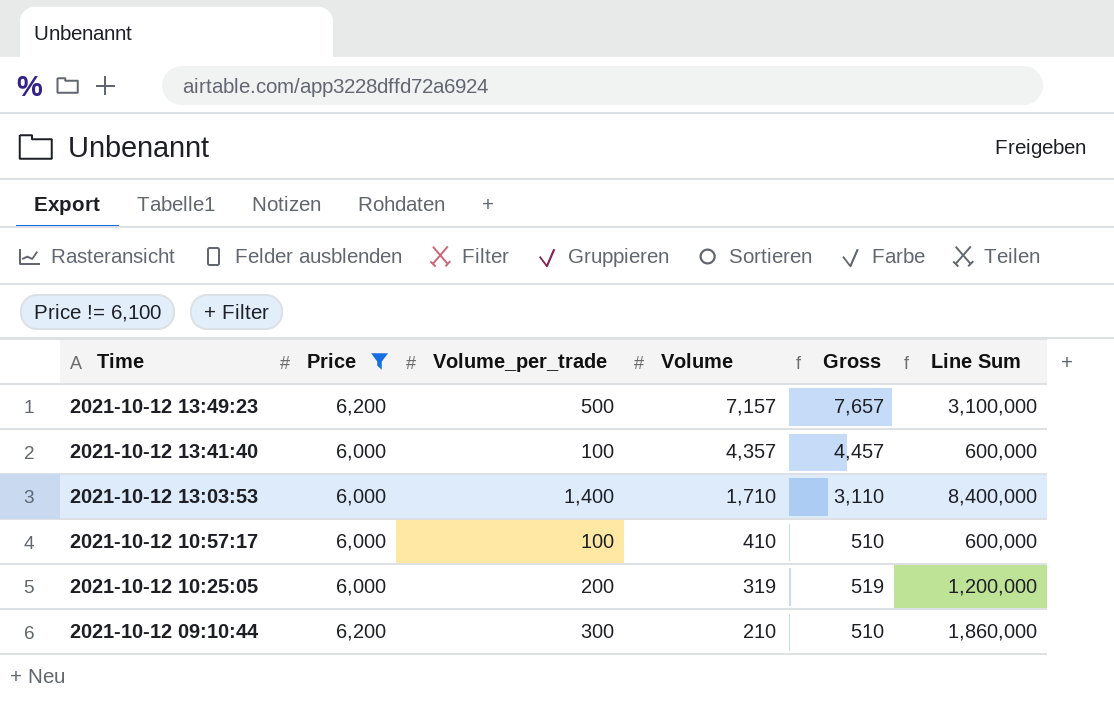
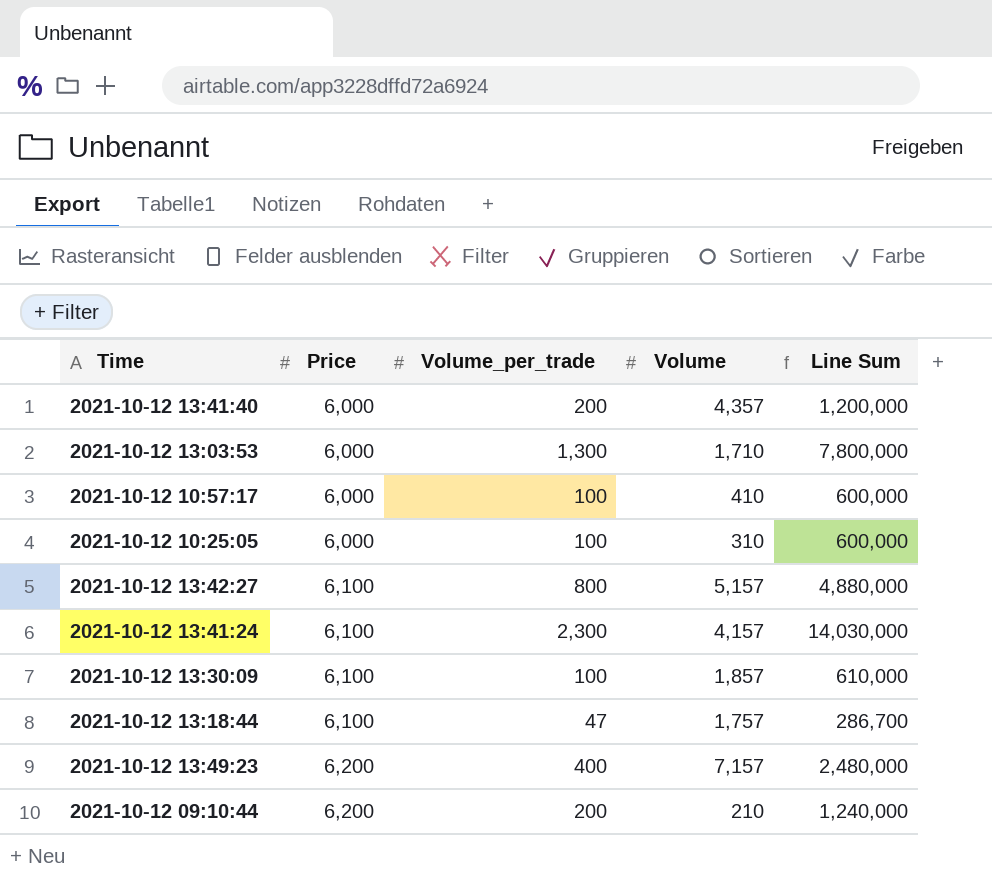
filter: Price != 6,100 -> none
row order: Time descending -> Price ascending
column Gross | formula: [Volume_per_trade] + [Volume] -> none
2021-10-12 13:41:40 | Volume_per_trade: 100 -> 200
2021-10-12 13:41:40 | Line Sum: 600,000 -> 1,200,000
2021-10-12 13:03:53 | Volume_per_trade: 1,400 -> 1,300
2021-10-12 13:03:53 | Line Sum: 8,400,000 -> 7,800,000
2021-10-12 10:25:05 | Volume_per_trade: 200 -> 100
2021-10-12 10:25:05 | Volume: 319 -> 310
2021-10-12 10:25:05 | Line Sum: 1,200,000 -> 600,000
2021-10-12 13:49:23 | Volume_per_trade: 500 -> 400
2021-10-12 13:49:23 | Line Sum: 3,100,000 -> 2,480,000
2021-10-12 09:10:44 | Volume_per_trade: 300 -> 200
2021-10-12 09:10:44 | Line Sum: 1,860,000 -> 1,240,000

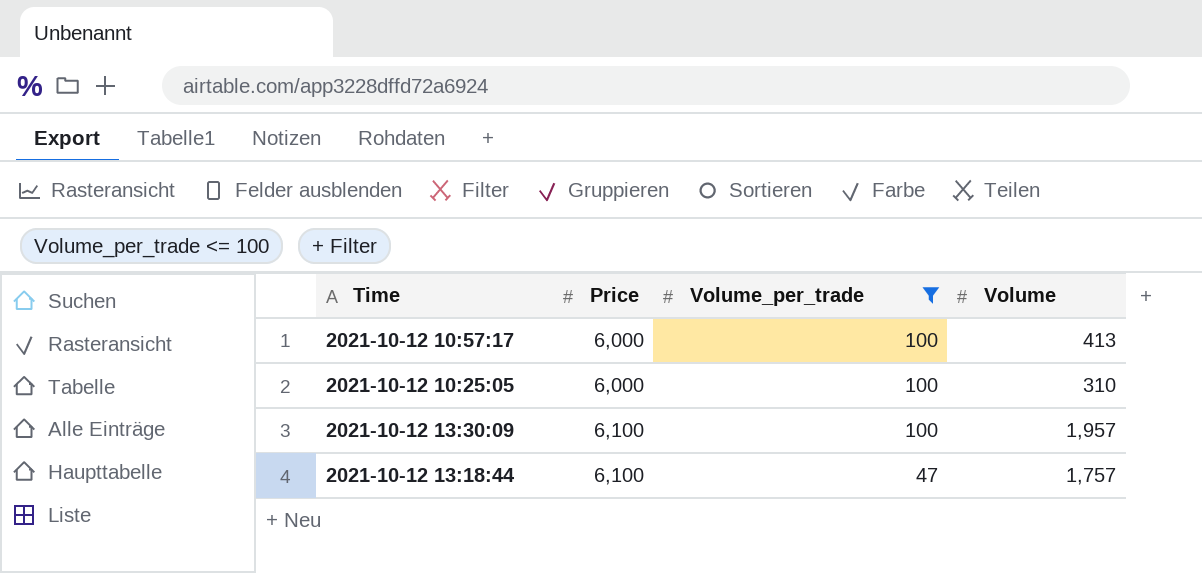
filter: none -> Volume_per_trade <= 100
column Line Sum | formula: [Price] * [Volume_per_trade] -> none
2021-10-12 10:57:17 | Volume: 410 -> 413
2021-10-12 13:30:09 | Volume: 1,857 -> 1,957

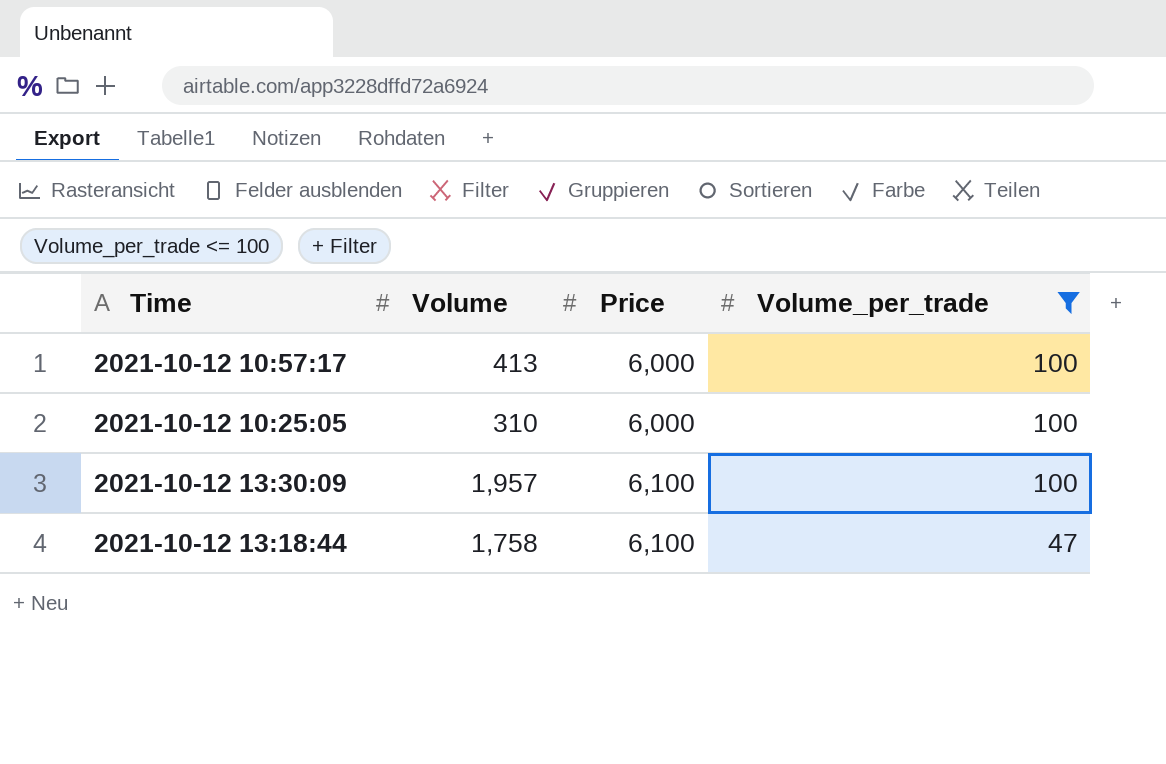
column Volume | position: 4 -> 2
2021-10-12 13:18:44 | Volume: 1,757 -> 1,758

